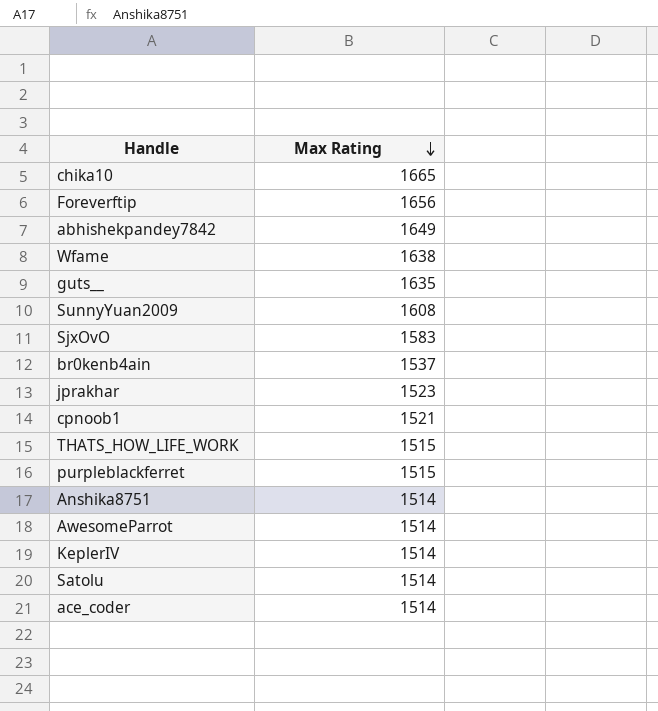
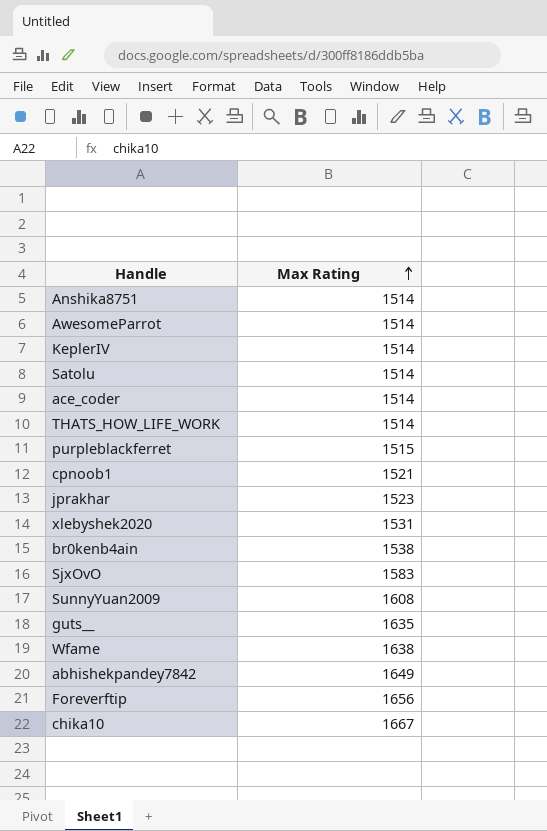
row order: Max Rating descending -> Max Rating ascending
THATS_HOW_LIFE_WORK | Max Rating: 1515 -> 1514
row xlebyshek2020: none -> 1531
br0kenb4ain | Max Rating: 1537 -> 1538
chika10 | Max Rating: 1665 -> 1667

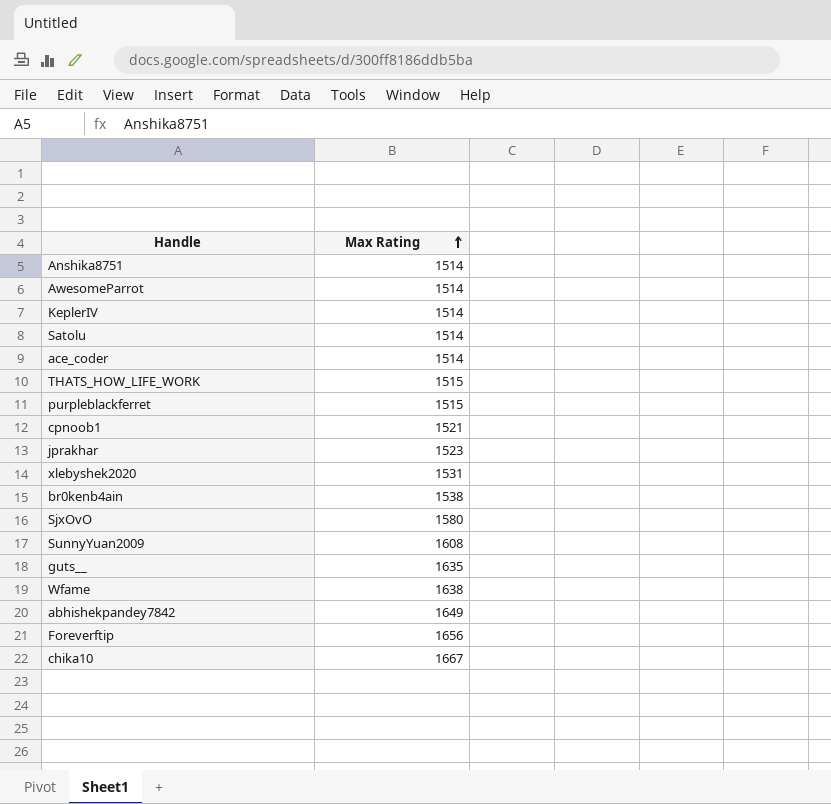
THATS_HOW_LIFE_WORK | Max Rating: 1514 -> 1515
SjxOvO | Max Rating: 1583 -> 1580

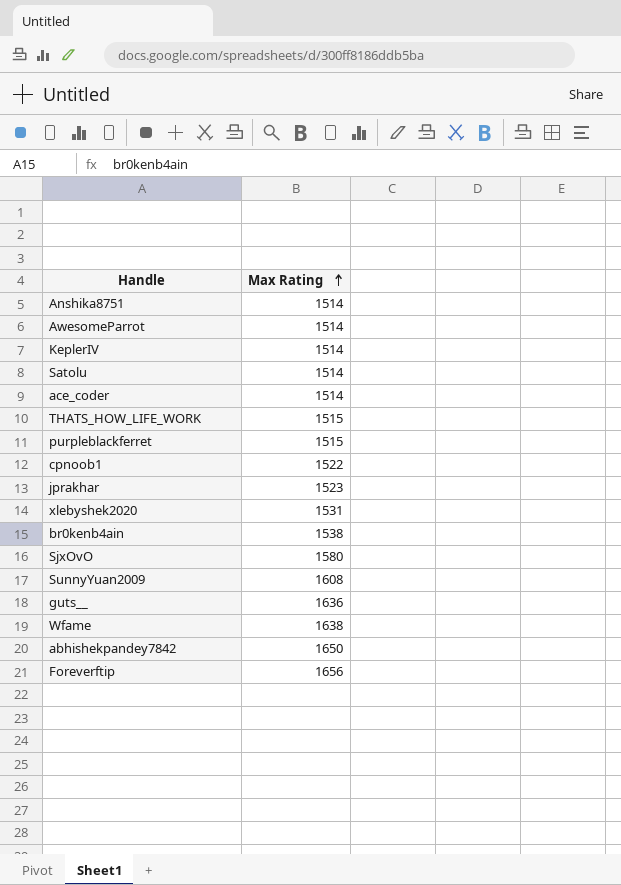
row chika10: 1667 -> none
cpnoob1 | Max Rating: 1521 -> 1522
guts__ | Max Rating: 1635 -> 1636
abhishekpandey7842 | Max Rating: 1649 -> 1650

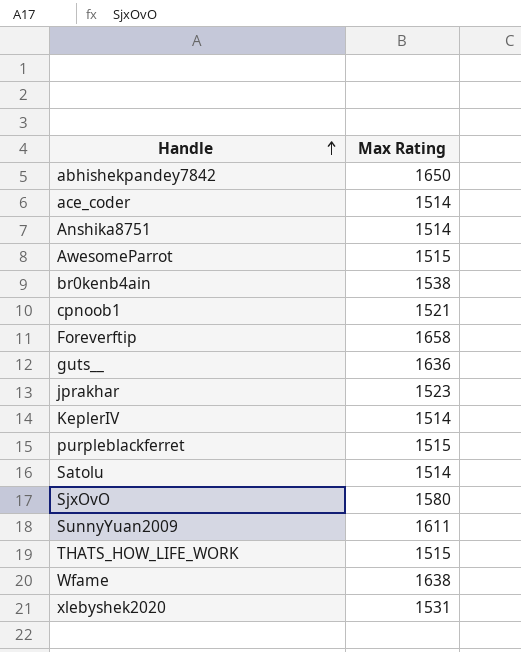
row order: Max Rating ascending -> Handle ascending
AwesomeParrot | Max Rating: 1514 -> 1515
cpnoob1 | Max Rating: 1522 -> 1521
Foreverftip | Max Rating: 1656 -> 1658
SunnyYuan2009 | Max Rating: 1608 -> 1611

